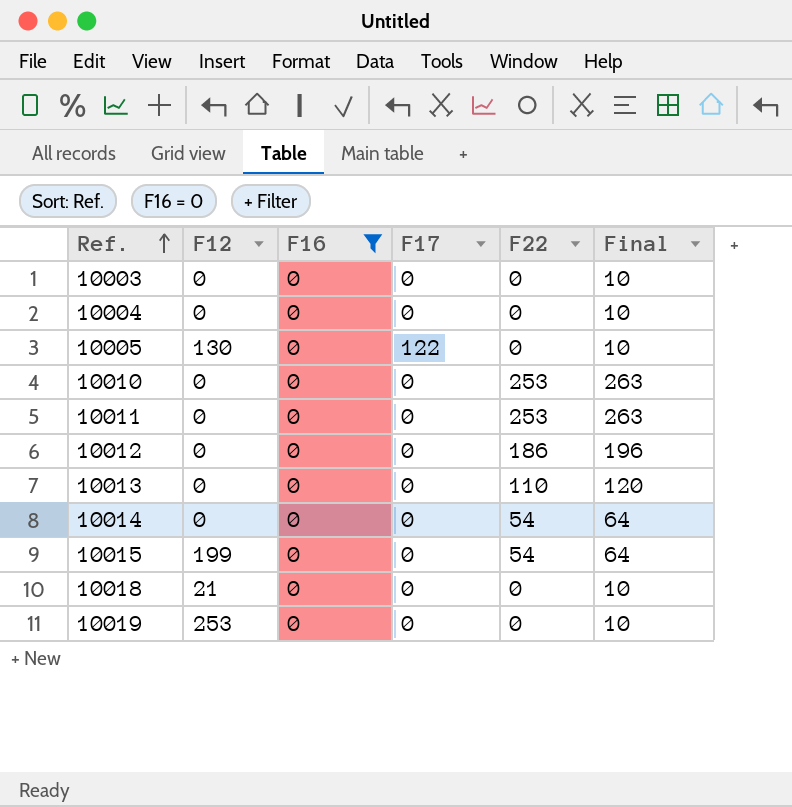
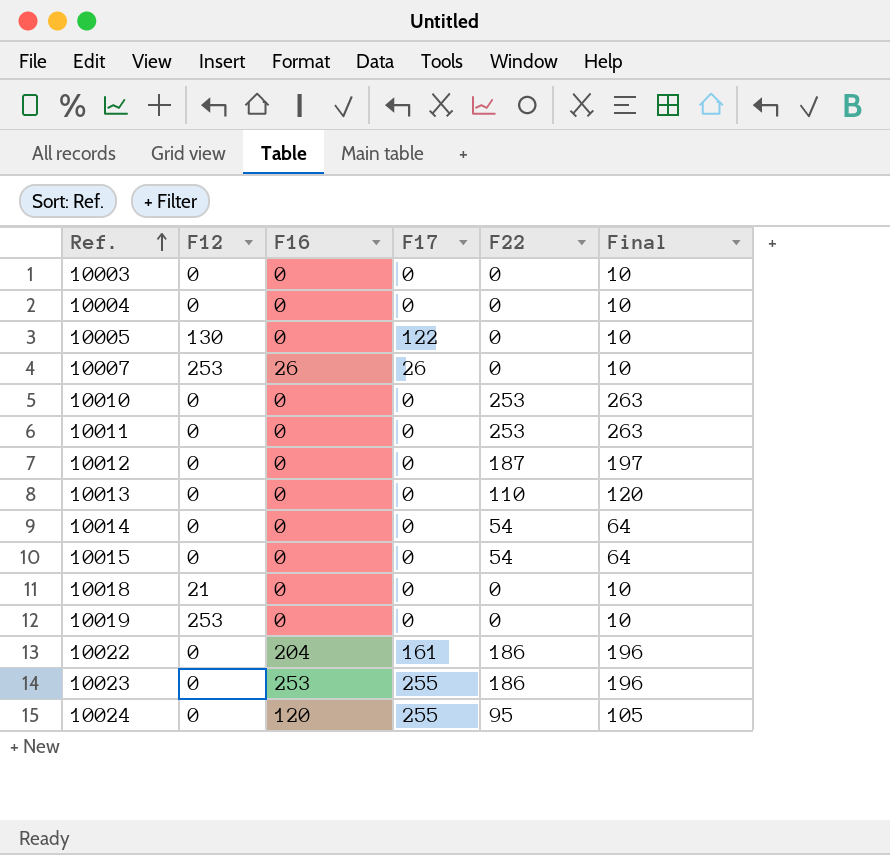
filter: F16 = 0 -> none
10012 | F22: 186 -> 187
10012 | Final: 196 -> 197
10015 | F12: 199 -> 0

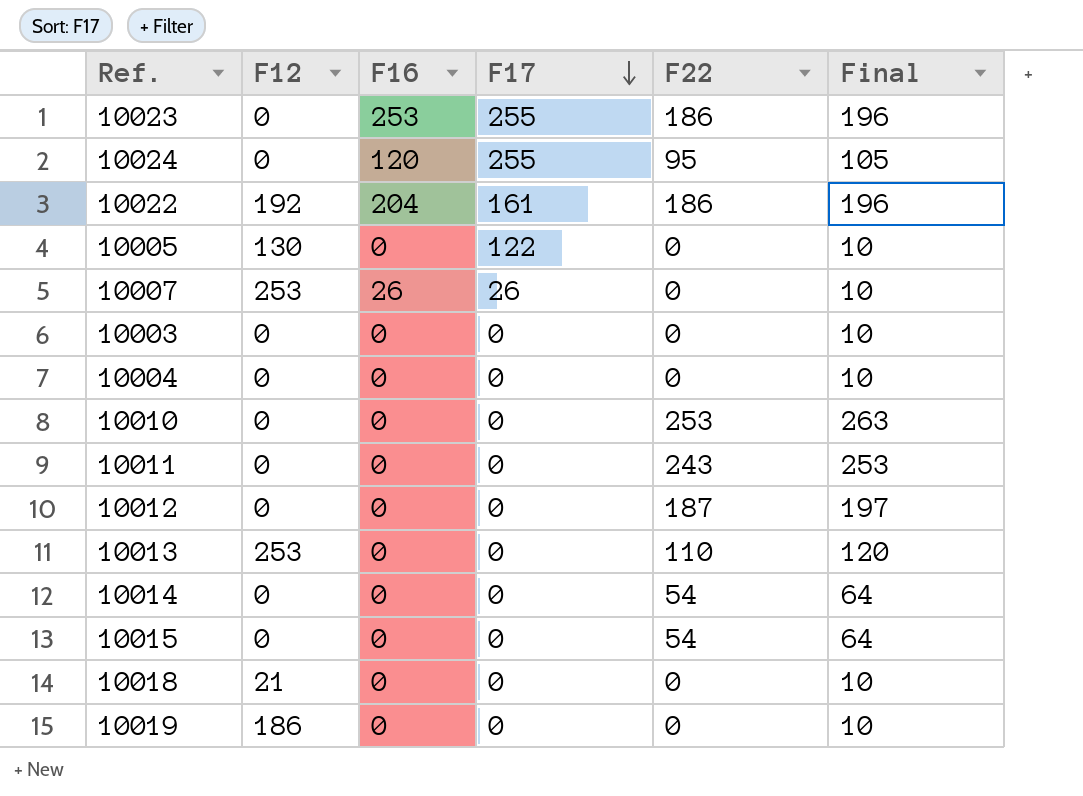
row order: Ref. ascending -> F17 descending
10022 | F12: 0 -> 192
10011 | F22: 253 -> 243
10011 | Final: 263 -> 253
10013 | F12: 0 -> 253
10019 | F12: 253 -> 186

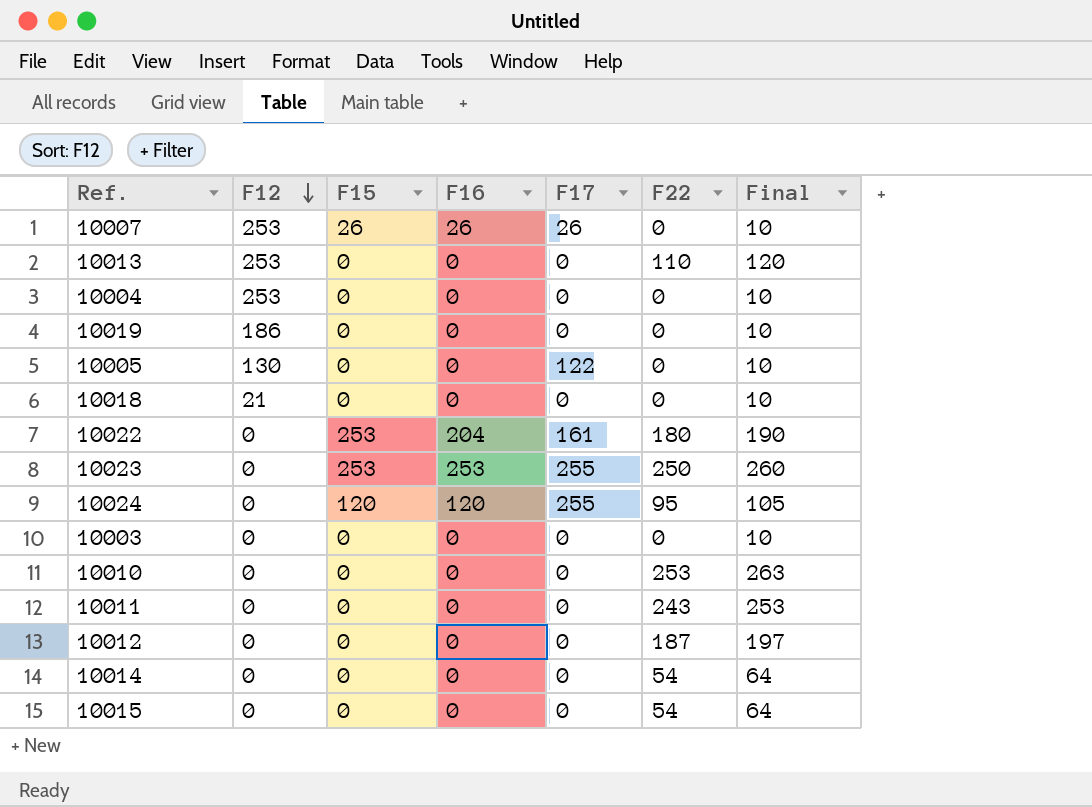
row order: F17 descending -> F12 descending
column F15 | position: none -> 3
10004 | F12: 0 -> 253
10022 | F12: 192 -> 0
10022 | F22: 186 -> 180
10022 | Final: 196 -> 190
10023 | F22: 186 -> 250
10023 | Final: 196 -> 260

